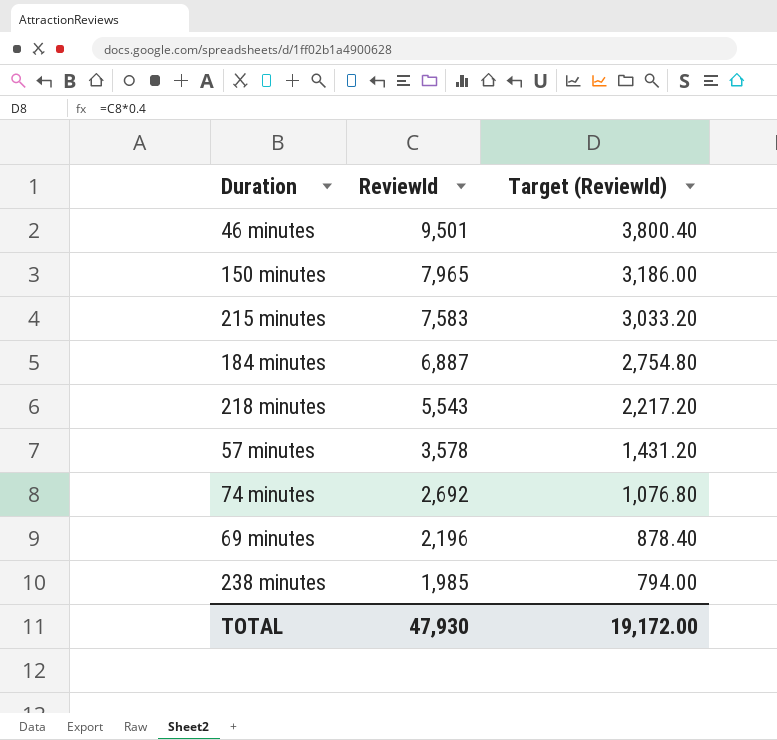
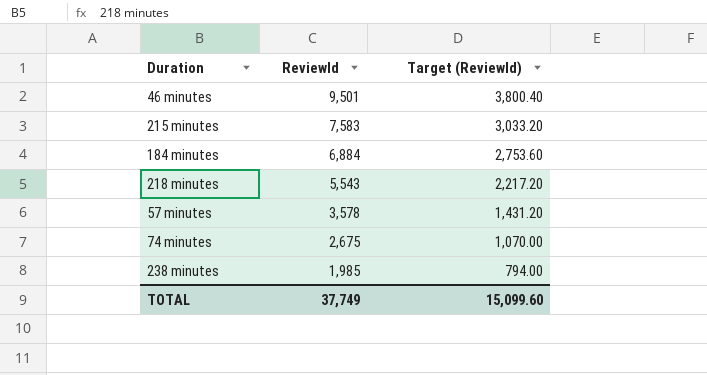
row 150 minutes: 7,965 | 3,186.00 -> none
row 69 minutes: 2,196 | 878.40 -> none
184 minutes | ReviewId: 6,887 -> 6,884
184 minutes | Target (ReviewId): 2,754.80 -> 2,753.60
74 minutes | ReviewId: 2,692 -> 2,675
74 minutes | Target (ReviewId): 1,076.80 -> 1,070.00
TOTAL | ReviewId: 47,930 -> 37,749
TOTAL | Target (ReviewId): 19,172.00 -> 15,099.60

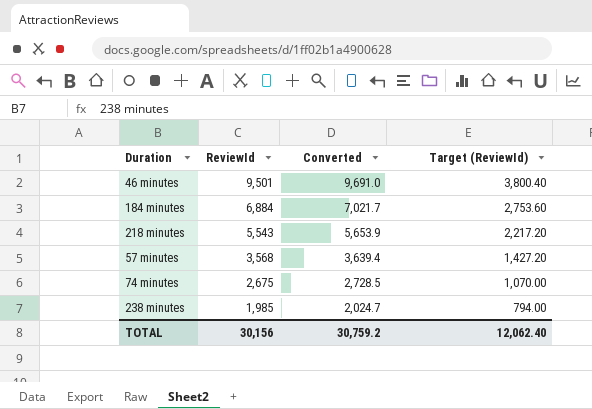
column Converted | formula: none -> [ReviewId] * 1.02
row 215 minutes: 7,583 | 3,033.20 -> none
57 minutes | ReviewId: 3,578 -> 3,568
57 minutes | Target (ReviewId): 1,431.20 -> 1,427.20
TOTAL | ReviewId: 37,749 -> 30,156
TOTAL | Target (ReviewId): 15,099.60 -> 12,062.40

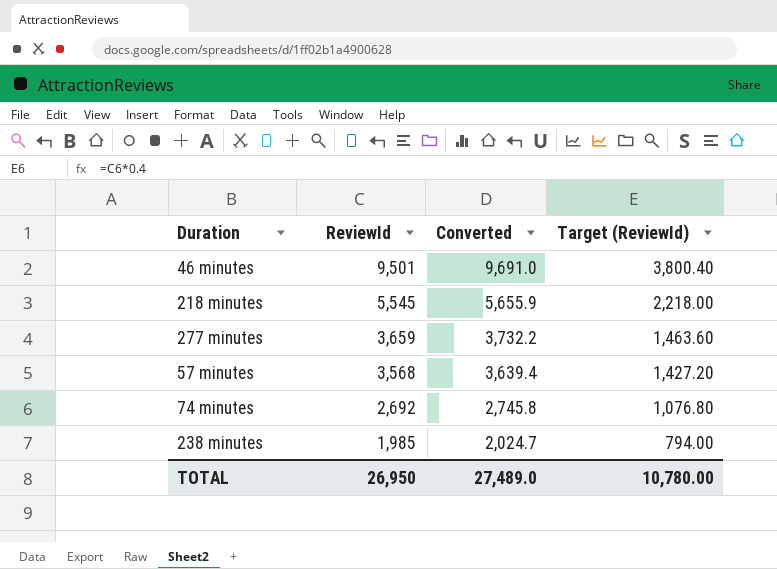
row 184 minutes: 6,884 | 7,021.7 | 2,753.60 -> none
218 minutes | ReviewId: 5,543 -> 5,545
218 minutes | Converted: 5,653.9 -> 5,655.9
218 minutes | Target (ReviewId): 2,217.20 -> 2,218.00
row 277 minutes: none -> 3,659 | 3,732.2 | 1,463.60
74 minutes | ReviewId: 2,675 -> 2,692
74 minutes | Converted: 2,728.5 -> 2,745.8
74 minutes | Target (ReviewId): 1,070.00 -> 1,076.80
TOTAL | ReviewId: 30,156 -> 26,950
TOTAL | Converted: 30,759.2 -> 27,489.0
TOTAL | Target (ReviewId): 12,062.40 -> 10,780.00

